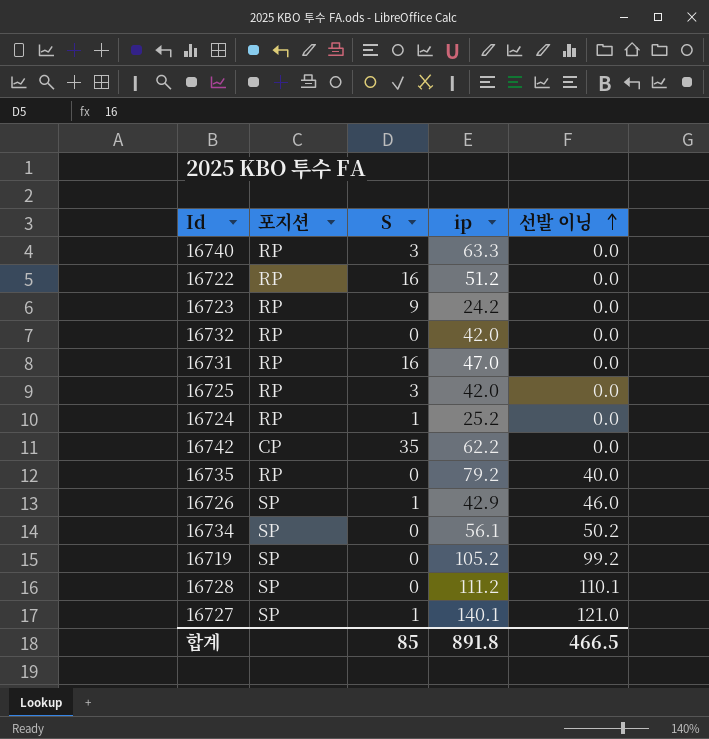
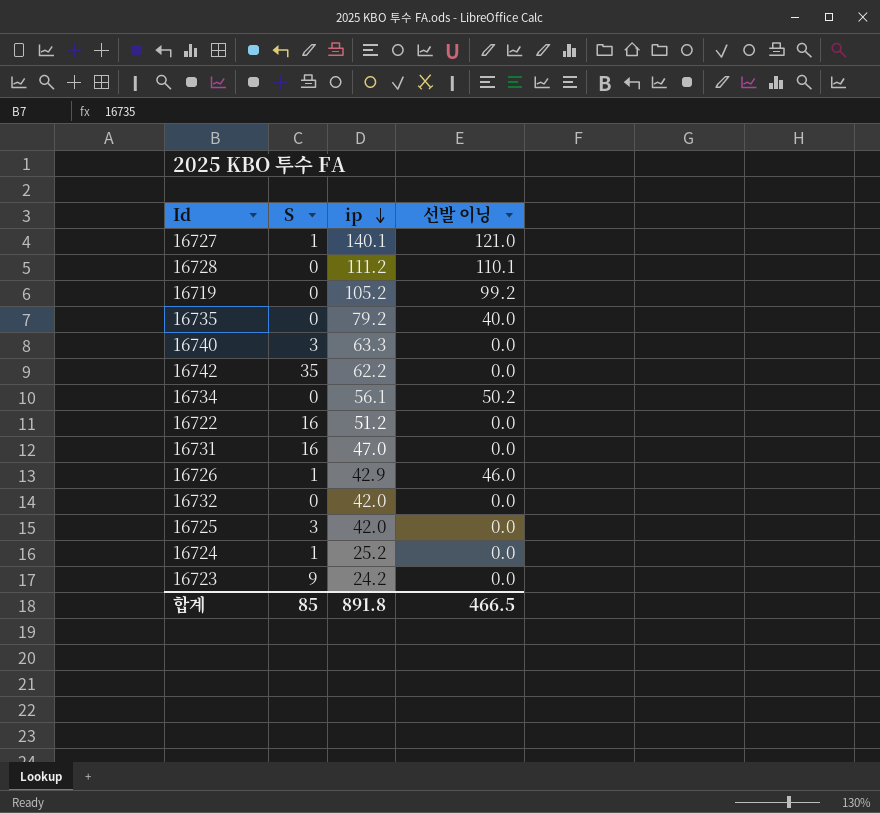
row order: 선발 이닝 ascending -> ip descending
column 포지션 | position: 2 -> none

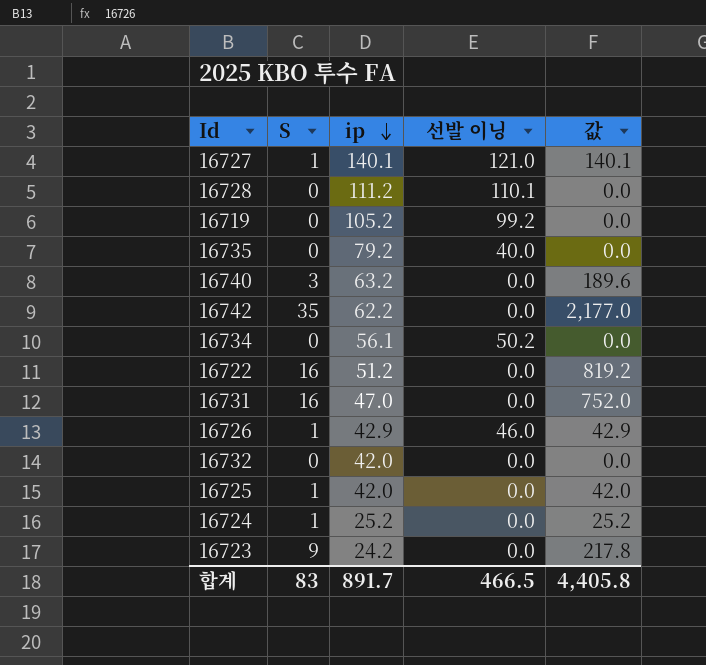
column 값 | formula: none -> [S] * [ip]
16740 | ip: 63.3 -> 63.2
16725 | S: 3 -> 1
합계 | S: 85 -> 83
합계 | ip: 891.8 -> 891.7

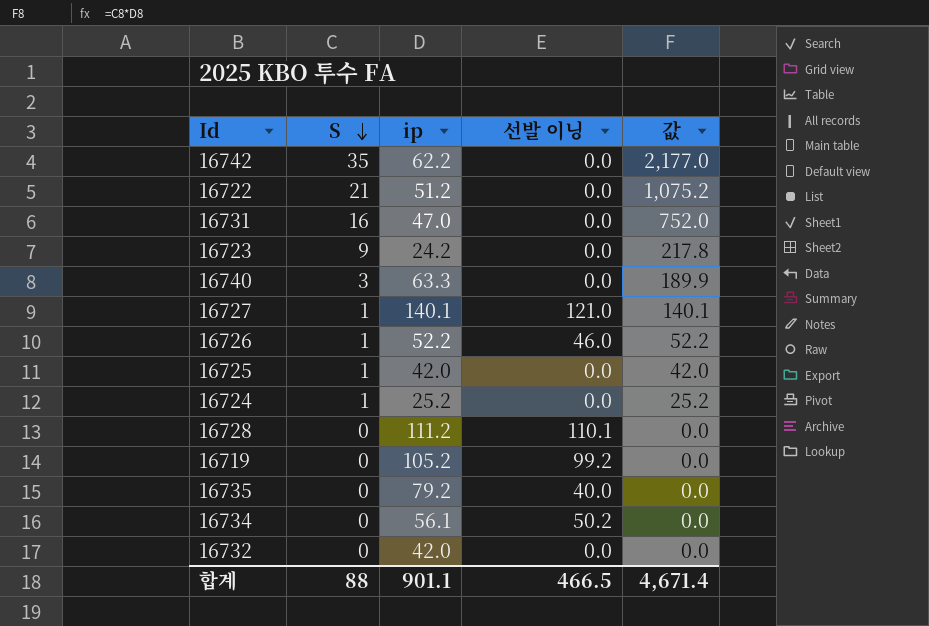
row order: ip descending -> S descending
16722 | S: 16 -> 21
16722 | 값: 819.2 -> 1,075.2
16740 | ip: 63.2 -> 63.3
16740 | 값: 189.6 -> 189.9
16726 | ip: 42.9 -> 52.2
16726 | 값: 42.9 -> 52.2
합계 | S: 83 -> 88
합계 | ip: 891.7 -> 901.1
합계 | 값: 4,405.8 -> 4,671.4

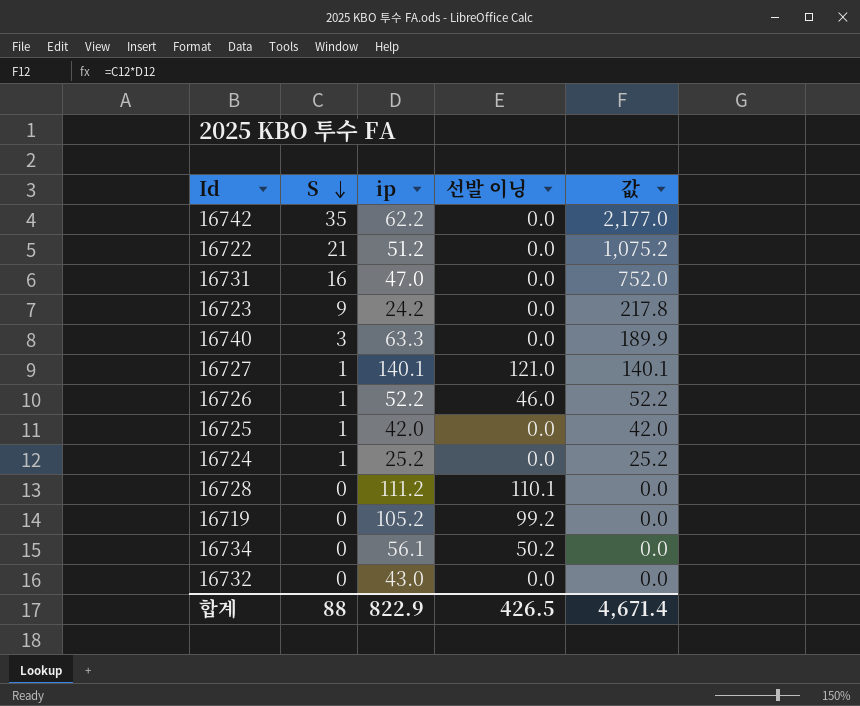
row 16735: 0 | 79.2 | 40.0 | 0.0 -> none
16732 | ip: 42.0 -> 43.0
합계 | ip: 901.1 -> 822.9
합계 | 선발 이닝: 466.5 -> 426.5

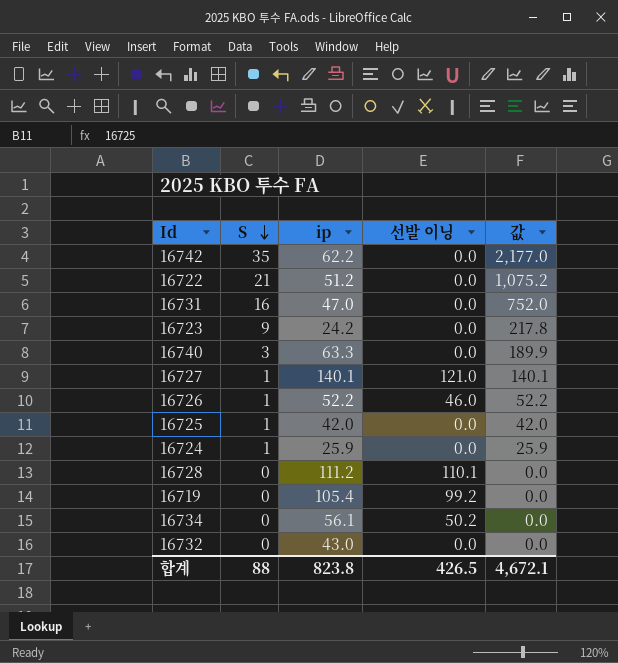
16724 | ip: 25.2 -> 25.9
16724 | 값: 25.2 -> 25.9
16719 | ip: 105.2 -> 105.4
합계 | ip: 822.9 -> 823.8
합계 | 값: 4,671.4 -> 4,672.1

